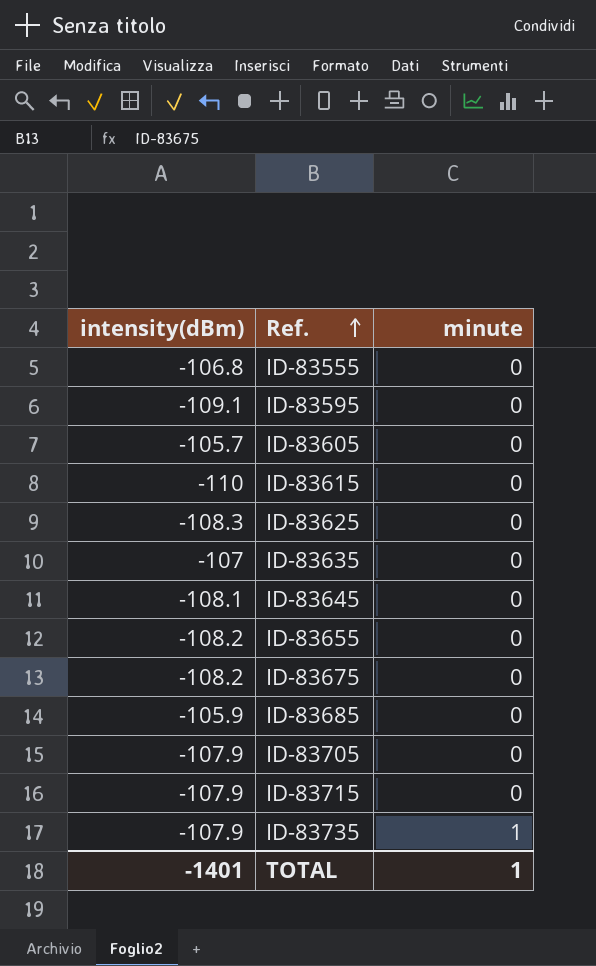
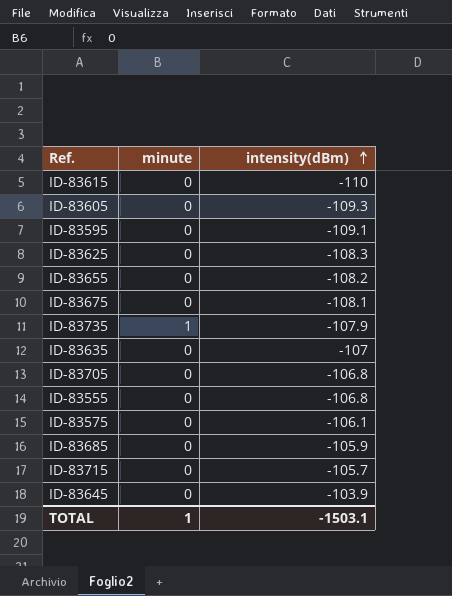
row order: Ref. ascending -> intensity(dBm) ascending
column intensity(dBm) | position: 1 -> 3
ID-83605 | intensity(dBm): -105.7 -> -109.3
ID-83675 | intensity(dBm): -108.2 -> -108.1
ID-83705 | intensity(dBm): -107.9 -> -106.8
row ID-83575: none -> 0 | -106.1
ID-83715 | intensity(dBm): -107.9 -> -105.7
ID-83645 | intensity(dBm): -108.1 -> -103.9
TOTAL | intensity(dBm): -1401 -> -1503.1

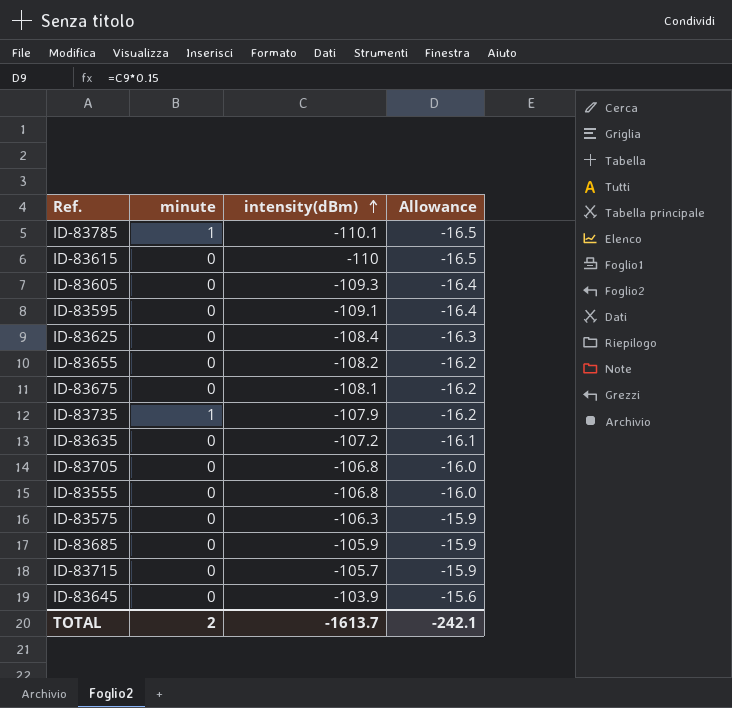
column Allowance | formula: none -> [intensity(dBm)] * 0.15
row ID-83785: none -> 1 | -110.1 | -16.5
ID-83625 | intensity(dBm): -108.3 -> -108.4
ID-83635 | intensity(dBm): -107 -> -107.2
ID-83575 | intensity(dBm): -106.1 -> -106.3
TOTAL | minute: 1 -> 2
TOTAL | intensity(dBm): -1503.1 -> -1613.7

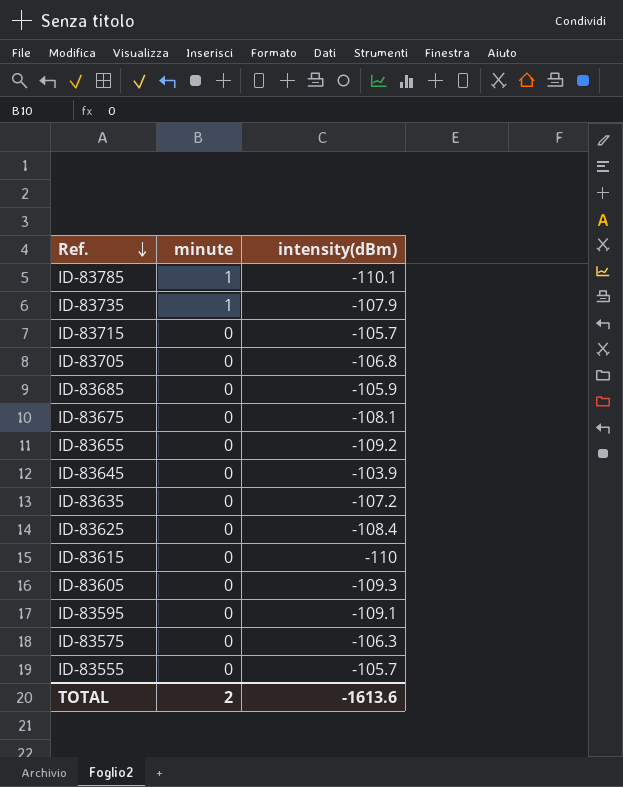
row order: intensity(dBm) ascending -> Ref. descending
column Allowance | formula: [intensity(dBm)] * 0.15 -> none
ID-83655 | intensity(dBm): -108.2 -> -109.2
ID-83555 | intensity(dBm): -106.8 -> -105.7
TOTAL | intensity(dBm): -1613.7 -> -1613.6

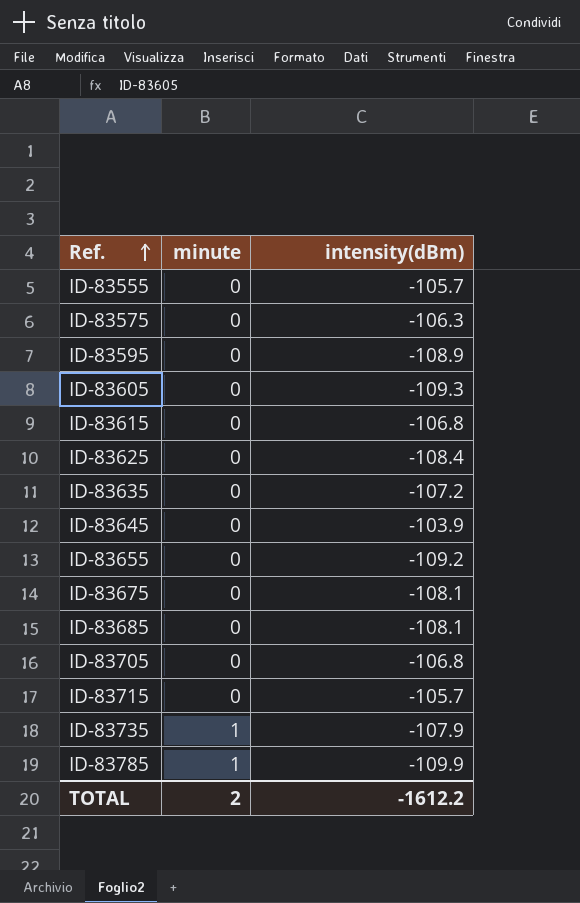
row order: Ref. descending -> Ref. ascending
ID-83595 | intensity(dBm): -109.1 -> -108.9
ID-83615 | intensity(dBm): -110 -> -106.8
ID-83685 | intensity(dBm): -105.9 -> -108.1
ID-83785 | intensity(dBm): -110.1 -> -109.9
TOTAL | intensity(dBm): -1613.6 -> -1612.2

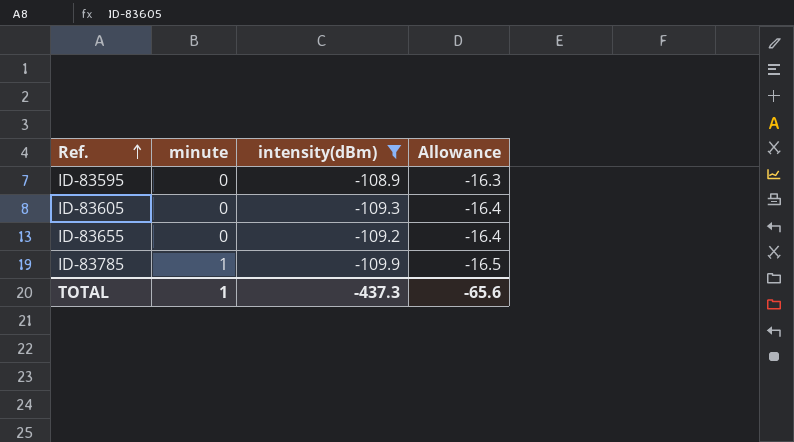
filter: none -> intensity(dBm) <= -108.9
column Allowance | formula: none -> [intensity(dBm)] * 0.15
TOTAL | minute: 2 -> 1
TOTAL | intensity(dBm): -1612.2 -> -437.3

